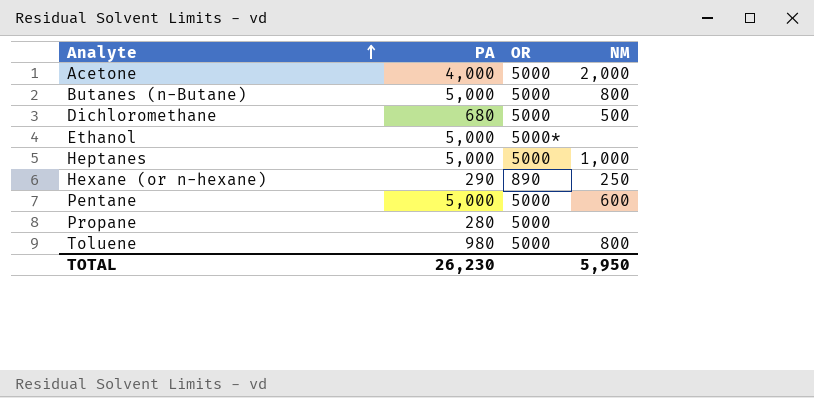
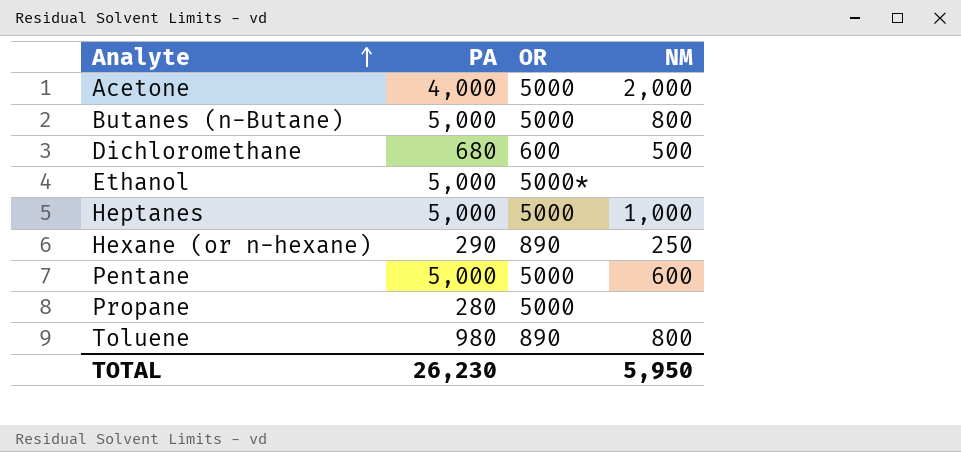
Dichloromethane | OR: 5000 -> 600
Toluene | OR: 5000 -> 890

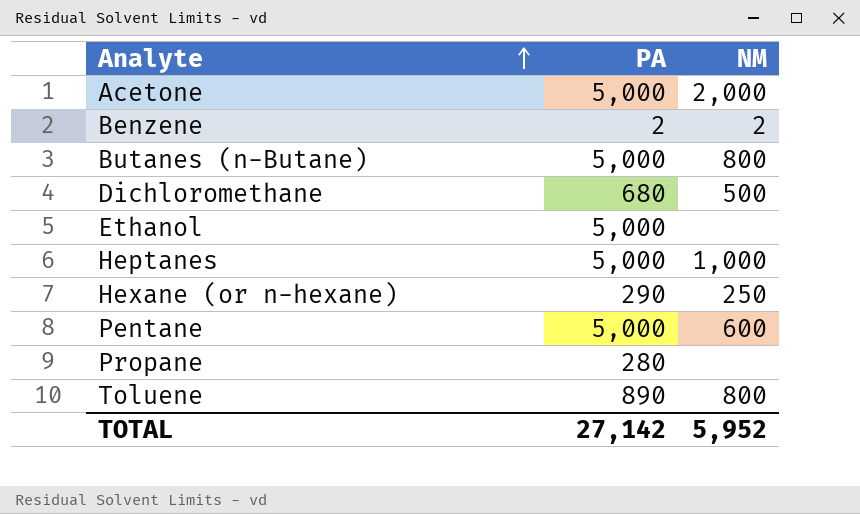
column OR | position: 3 -> none
Acetone | PA: 4,000 -> 5,000
row Benzene: none -> 2 | 2
Toluene | PA: 980 -> 890
TOTAL | PA: 26,230 -> 27,142
TOTAL | NM: 5,950 -> 5,952

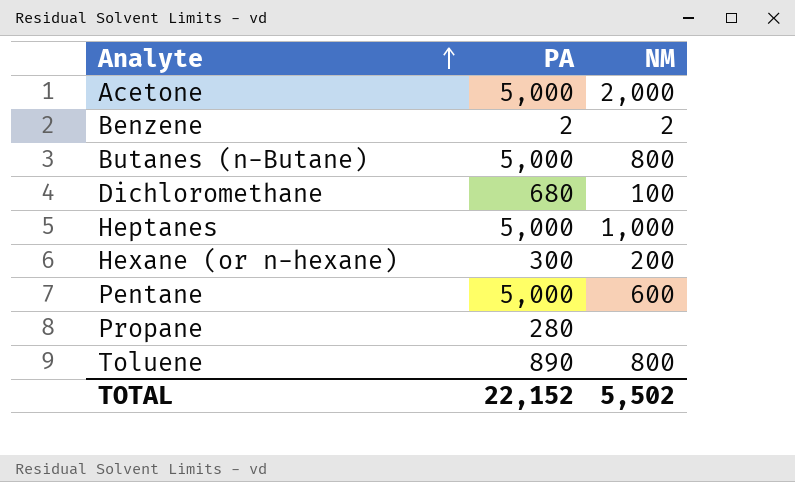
row Ethanol: 5,000 | none -> none
Dichloromethane | NM: 500 -> 100
Hexane (or n-hexane) | PA: 290 -> 300
Hexane (or n-hexane) | NM: 250 -> 200
TOTAL | PA: 27,142 -> 22,152
TOTAL | NM: 5,952 -> 5,502

